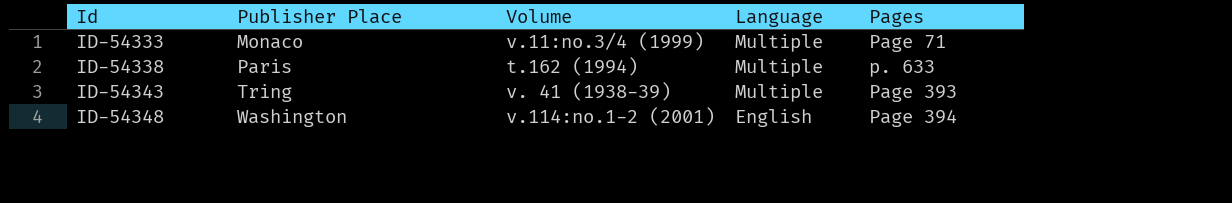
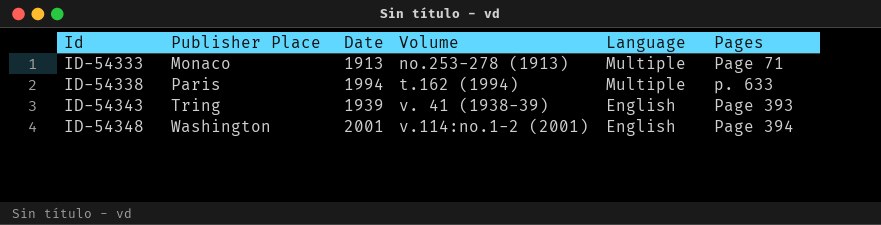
column Date | position: none -> 3
ID-54333 | Volume: v.11:no.3/4 (1999) -> no.253-278 (1913)
ID-54343 | Language: Multiple -> English

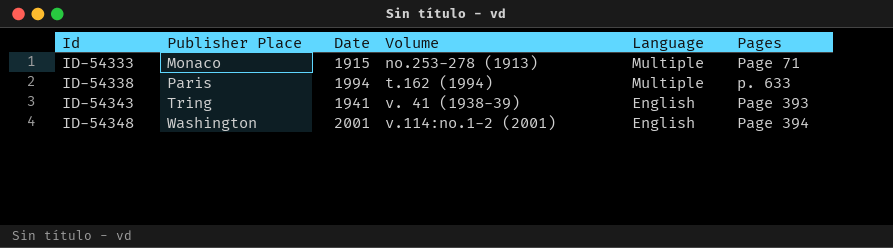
ID-54333 | Date: 1913 -> 1915
ID-54343 | Date: 1939 -> 1941

